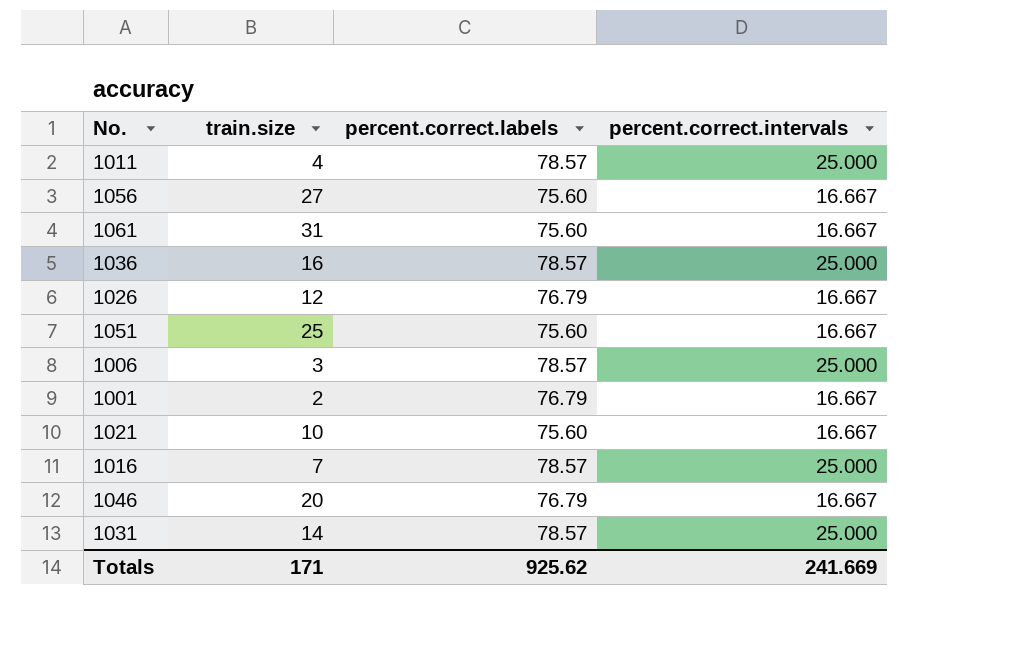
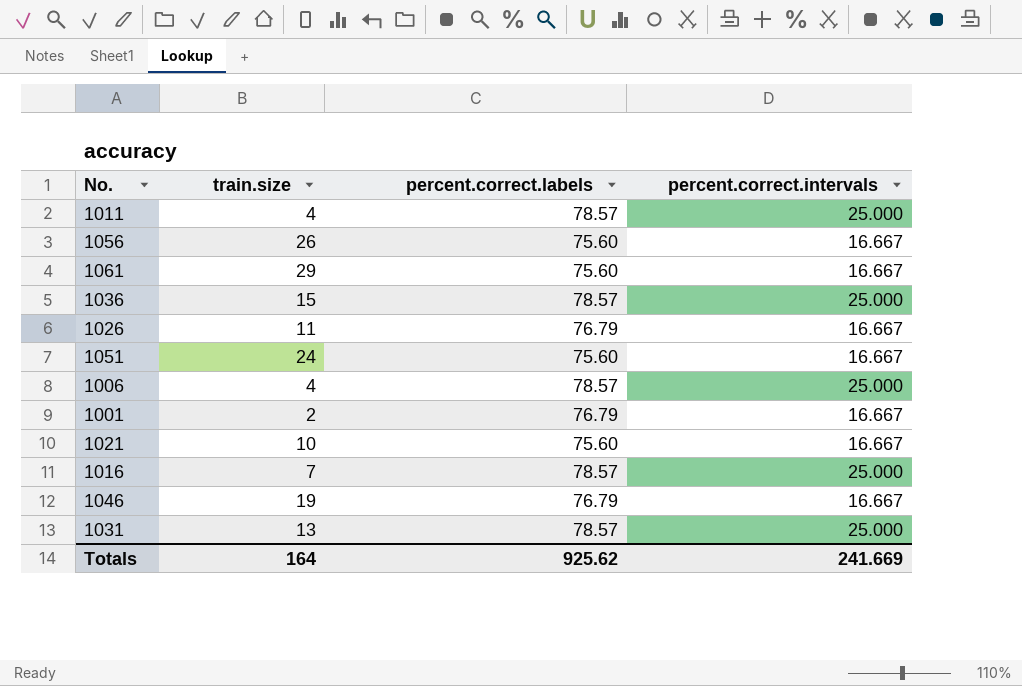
1056 | train.size: 27 -> 26
1061 | train.size: 31 -> 29
1036 | train.size: 16 -> 15
1026 | train.size: 12 -> 11
1051 | train.size: 25 -> 24
1006 | train.size: 3 -> 4
1046 | train.size: 20 -> 19
1031 | train.size: 14 -> 13
Totals | train.size: 171 -> 164

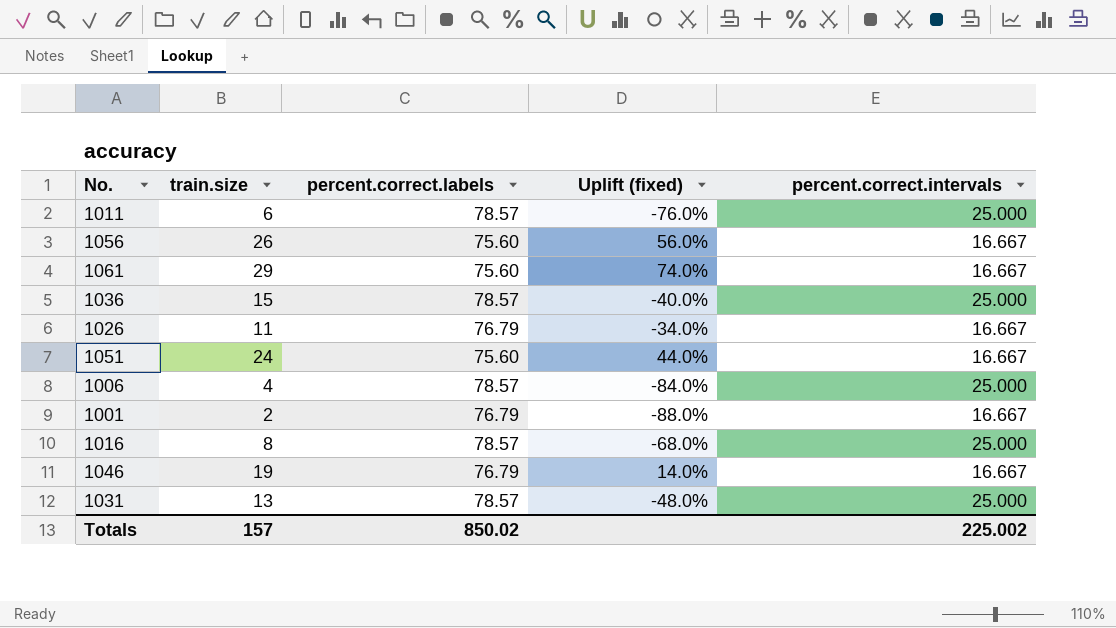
column Uplift (fixed) | formula: none -> ([train.size] - [percent.correct.intervals]) / [percent.correct.intervals]
row 1021: 10 | 75.60 | 16.667 -> none
1011 | train.size: 4 -> 6
1016 | train.size: 7 -> 8
Totals | train.size: 164 -> 157
Totals | percent.correct.labels: 925.62 -> 850.02
Totals | percent.correct.intervals: 241.669 -> 225.002

